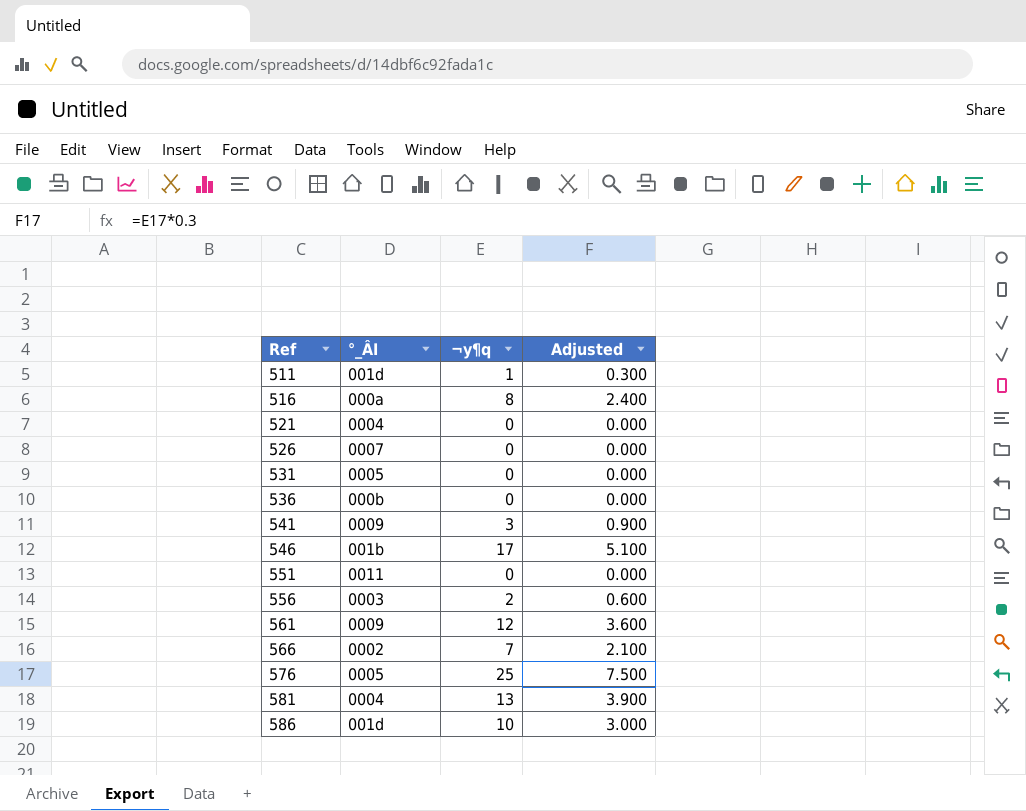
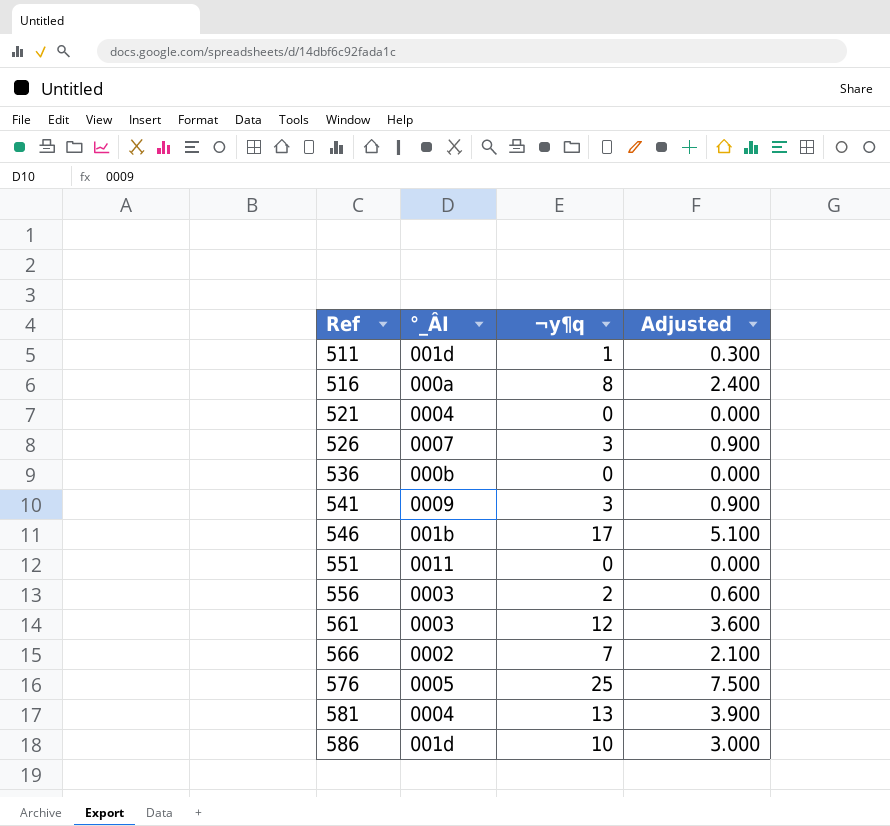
row 531: 0005 | 0 | 0.000 -> none
526 | ¬y¶q: 0 -> 3
526 | Adjusted: 0.000 -> 0.900
561 | °_ÂI: 0009 -> 0003

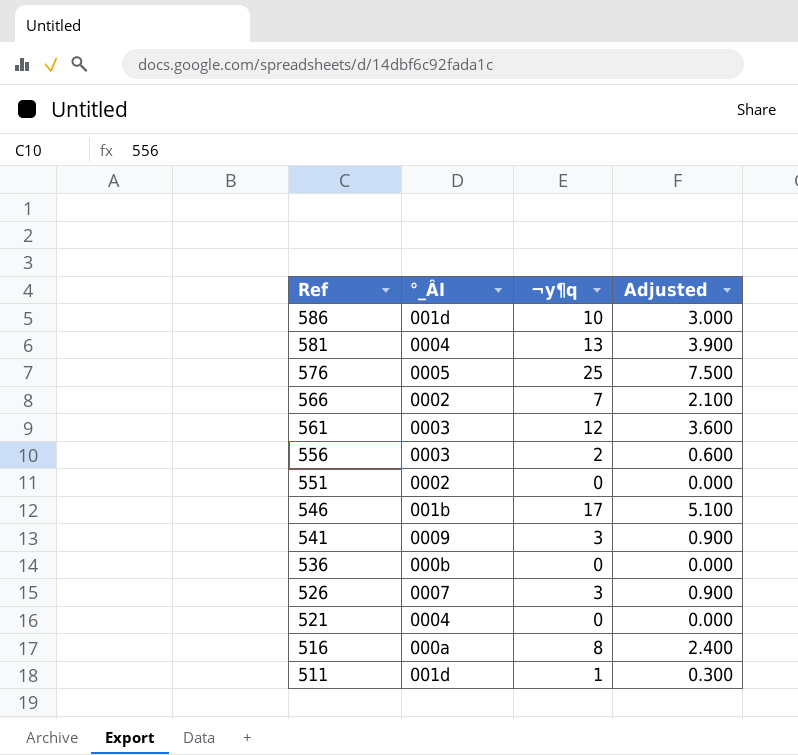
row order: Ref ascending -> Ref descending
551 | °_ÂI: 0011 -> 0002

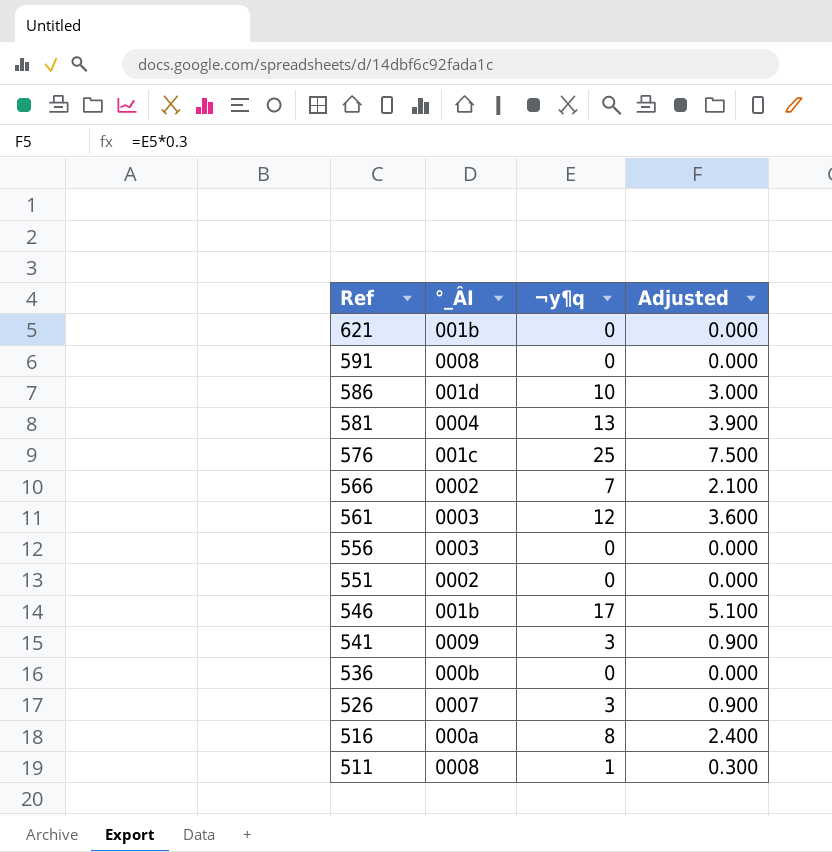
row 521: 0004 | 0 | 0.000 -> none
row 621: none -> 001b | 0 | 0.000
row 591: none -> 0008 | 0 | 0.000
576 | °_ÂI: 0005 -> 001c
556 | ¬y¶q: 2 -> 0
556 | Adjusted: 0.600 -> 0.000
511 | °_ÂI: 001d -> 0008

